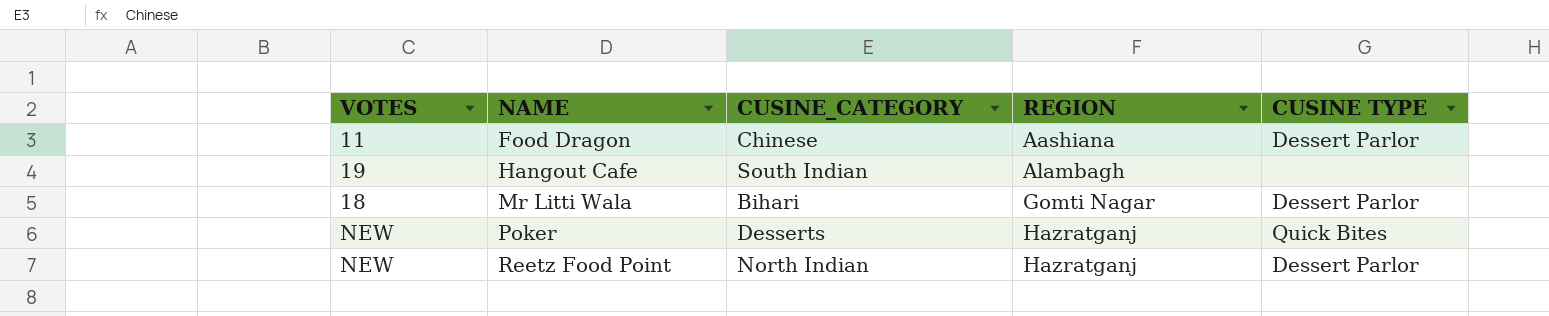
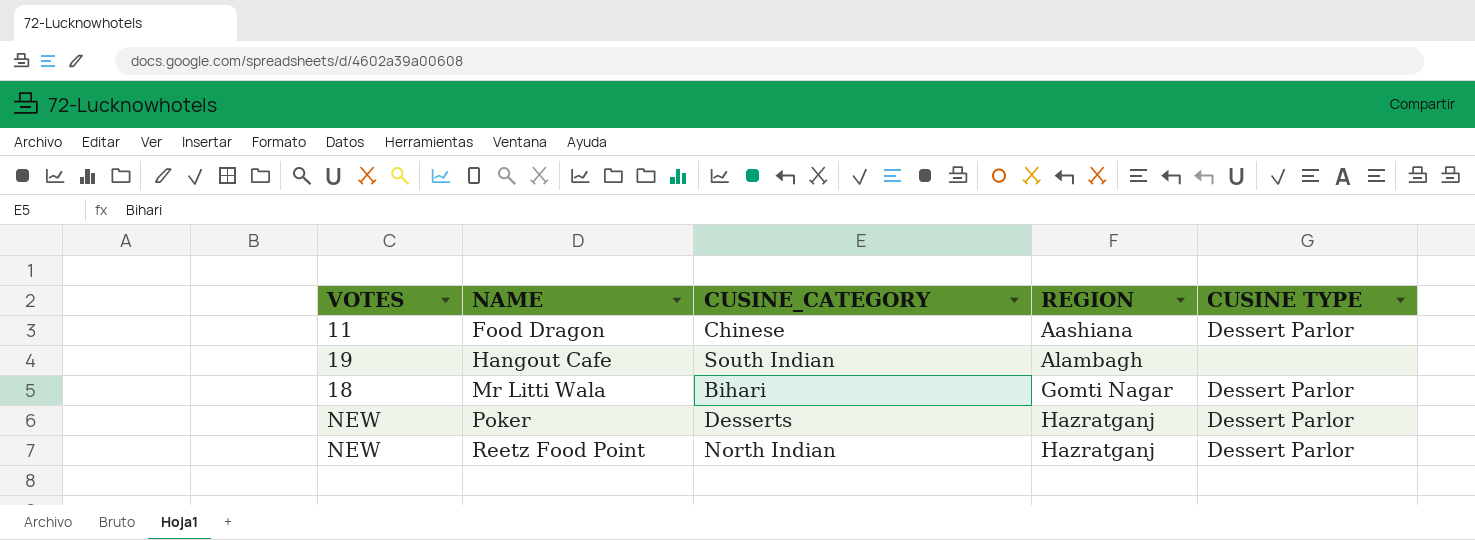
Poker | CUSINE TYPE: Quick Bites -> Dessert Parlor

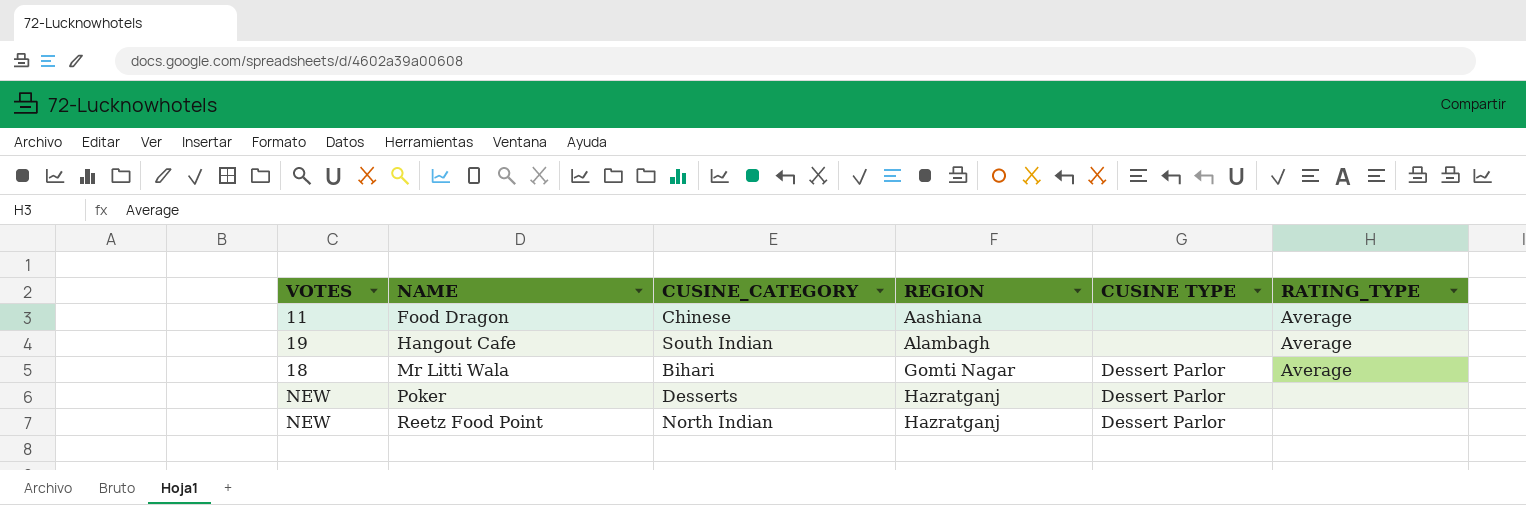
column RATING_TYPE | position: none -> 6
Food Dragon | CUSINE TYPE: Dessert Parlor -> none

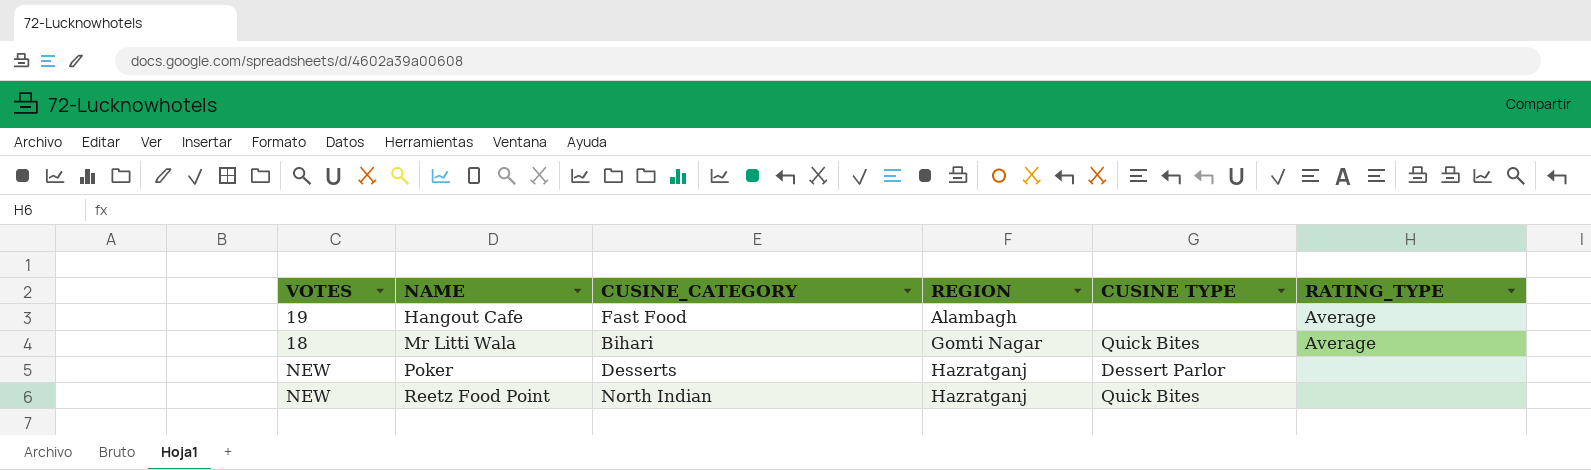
row Food Dragon: 11 | Chinese | Aashiana | none | Average -> none
Hangout Cafe | CUSINE_CATEGORY: South Indian -> Fast Food
Mr Litti Wala | CUSINE TYPE: Dessert Parlor -> Quick Bites
Reetz Food Point | CUSINE TYPE: Dessert Parlor -> Quick Bites

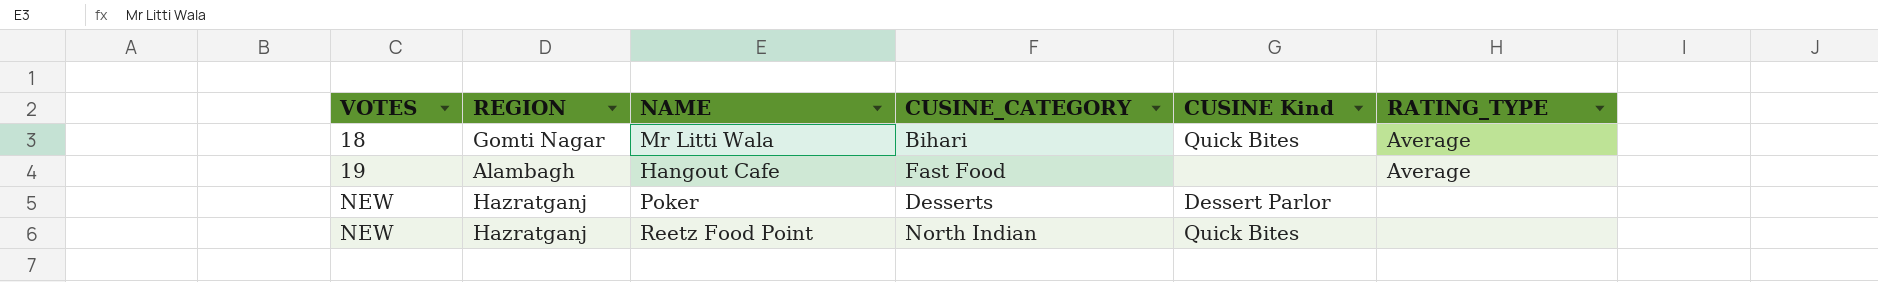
row order: NAME ascending -> VOTES ascending
column REGION | position: 4 -> 2
column name: CUSINE TYPE -> CUSINE Kind

